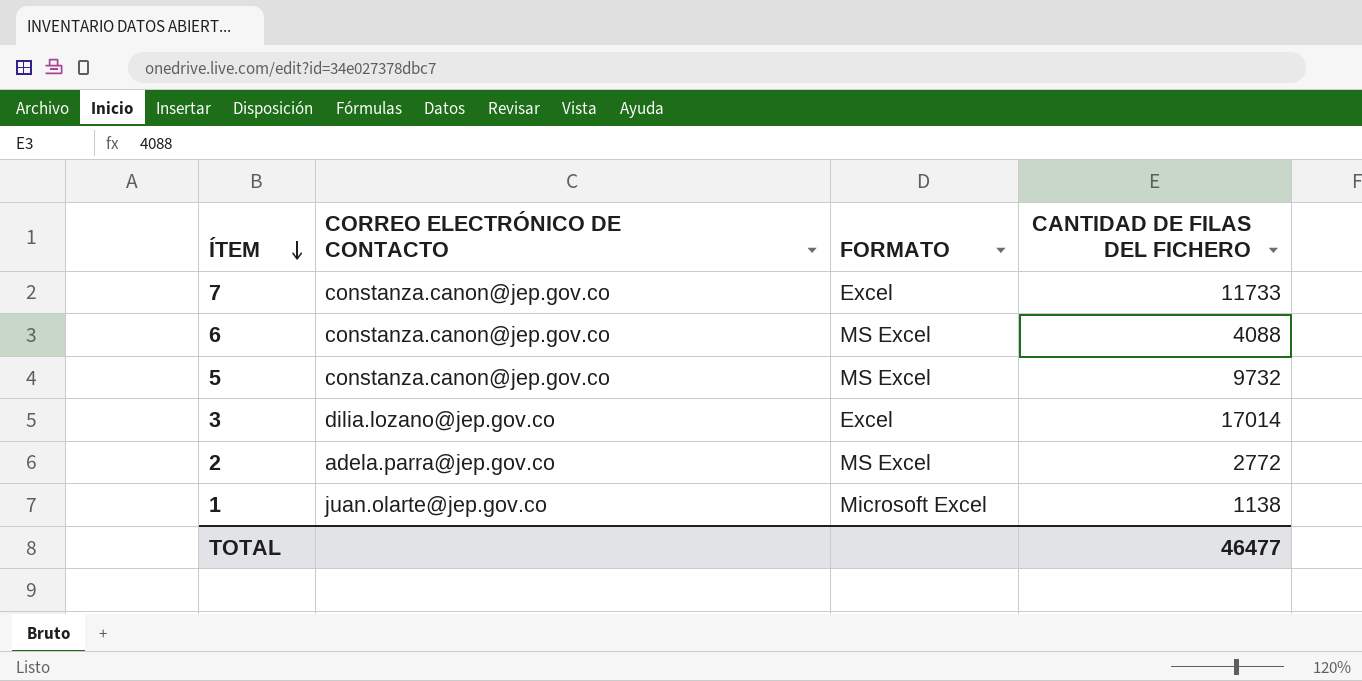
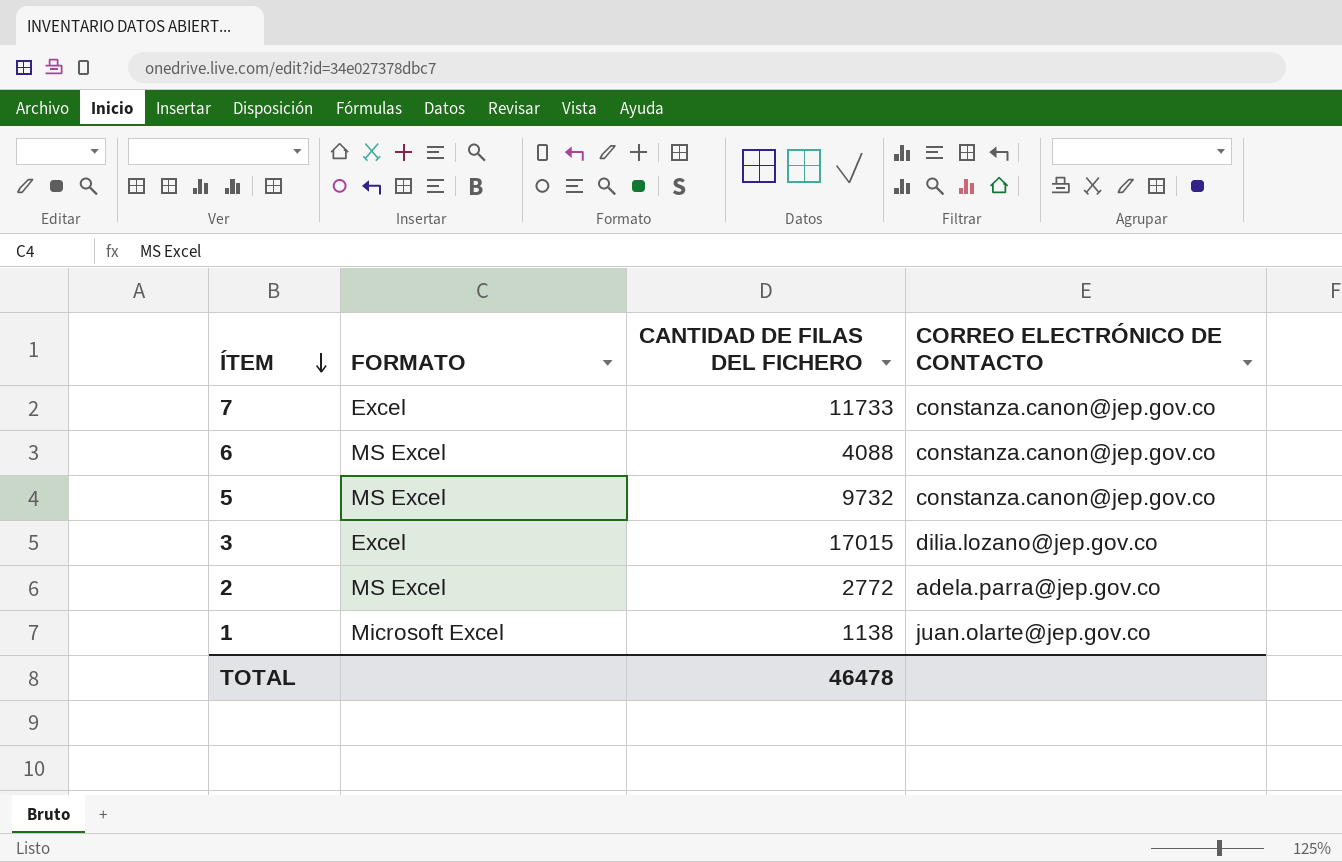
column CORREO ELECTRÓNICO DE CONTACTO | position: 2 -> 4
3 | CANTIDAD DE FILAS DEL FICHERO: 17014 -> 17015
TOTAL | CANTIDAD DE FILAS DEL FICHERO: 46477 -> 46478

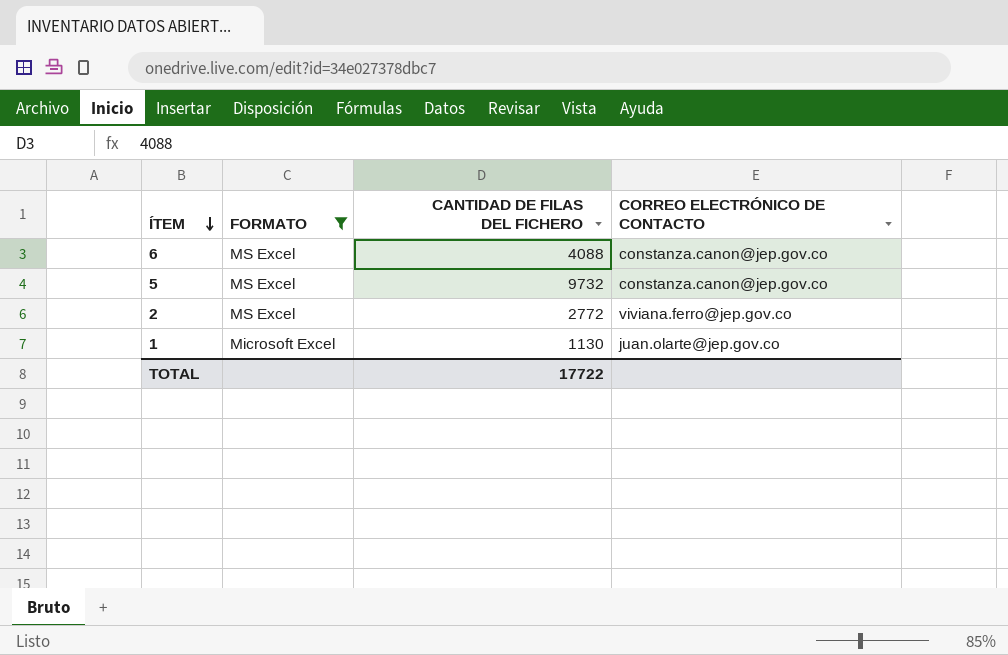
filter: none -> FORMATO != Excel
2 | CORREO ELECTRÓNICO DE CONTACTO: adela.parra@jep.gov.co -> viviana.ferro@jep.gov.co
1 | CANTIDAD DE FILAS DEL FICHERO: 1138 -> 1130
TOTAL | CANTIDAD DE FILAS DEL FICHERO: 46478 -> 17722

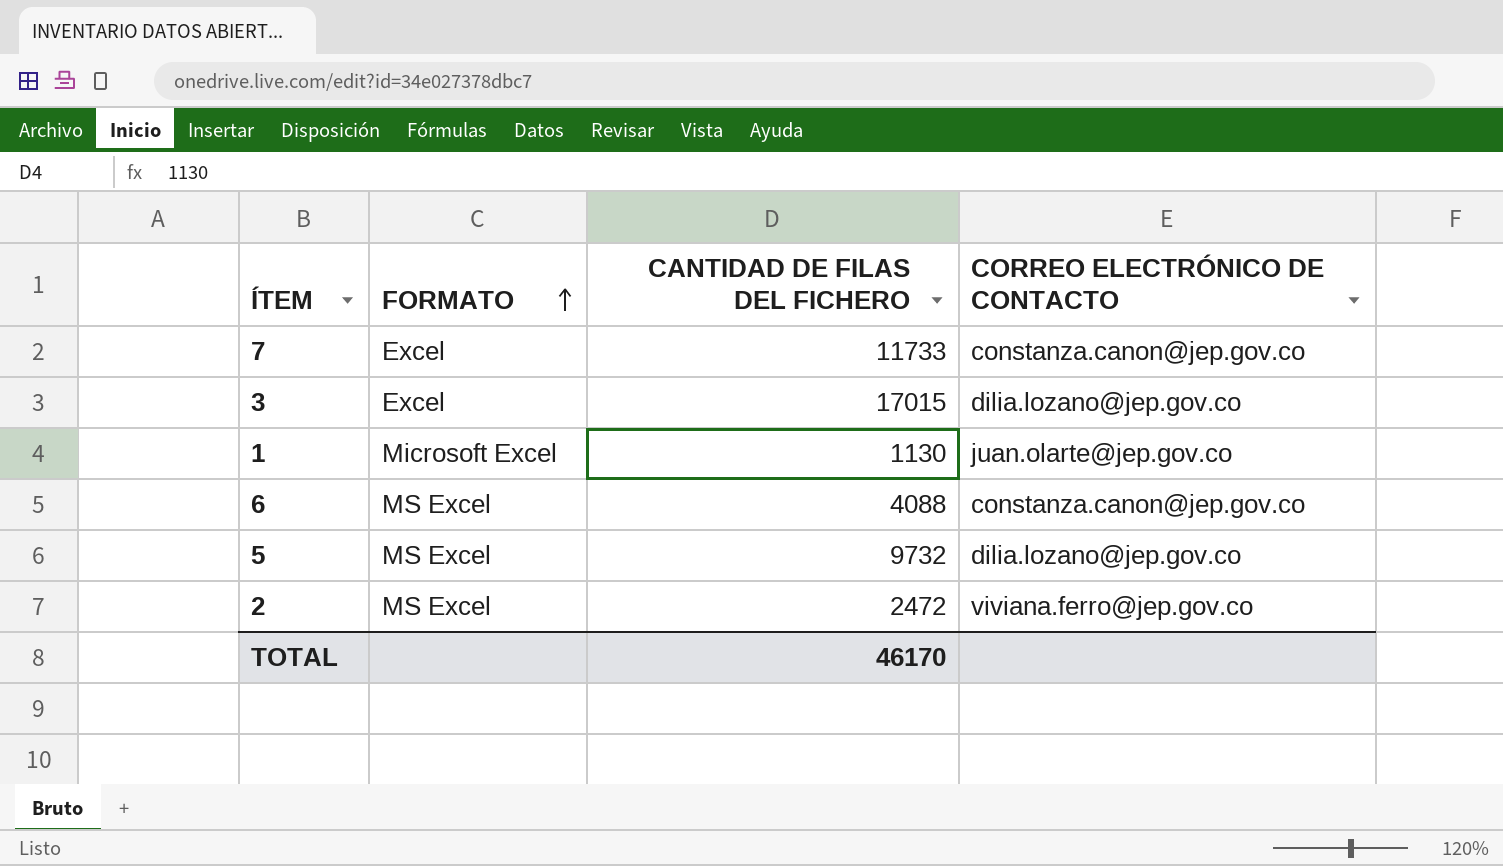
filter: FORMATO != Excel -> none
row order: ÍTEM descending -> FORMATO ascending
5 | CORREO ELECTRÓNICO DE CONTACTO: constanza.canon@jep.gov.co -> dilia.lozano@jep.gov.co
2 | CANTIDAD DE FILAS DEL FICHERO: 2772 -> 2472
TOTAL | CANTIDAD DE FILAS DEL FICHERO: 17722 -> 46170

